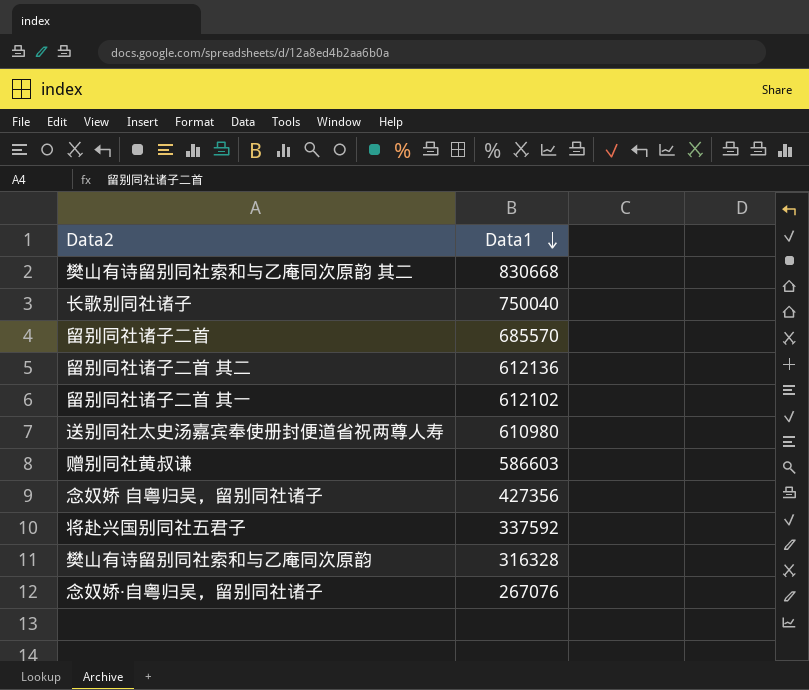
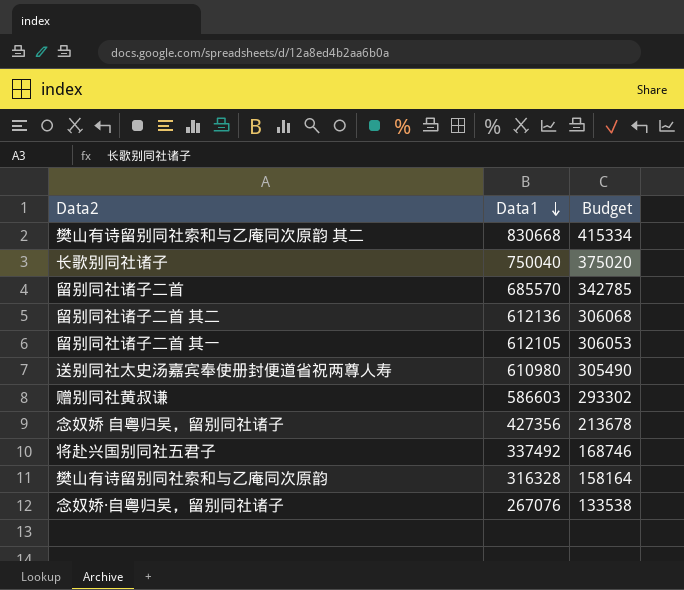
column Budget | formula: none -> [Data1] * 0.5
留别同社诸子二首 其一 | Data1: 612102 -> 612105
将赴兴国别同社五君子 | Data1: 337592 -> 337492

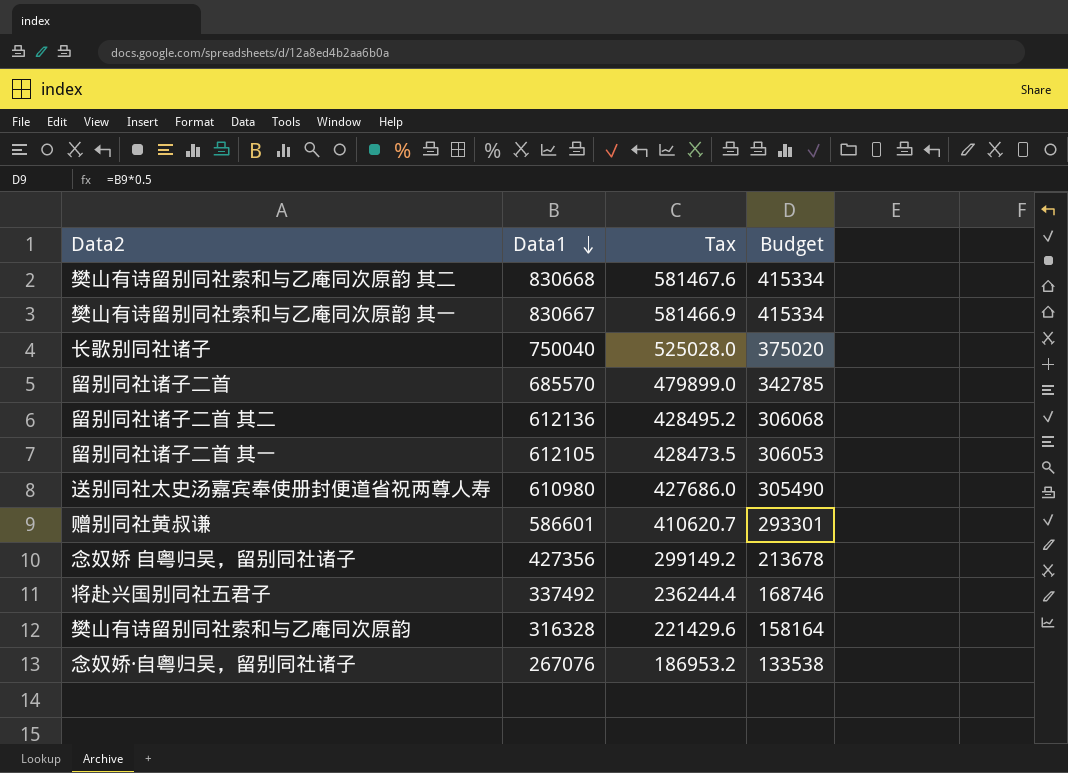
column Tax | formula: none -> [Data1] * 0.7
row 樊山有诗留别同社索和与乙庵同次原韵 其一: none -> 830667 | 581466.9 | 415334
赠别同社黄叔谦 | Data1: 586603 -> 586601
赠别同社黄叔谦 | Budget: 293302 -> 293301

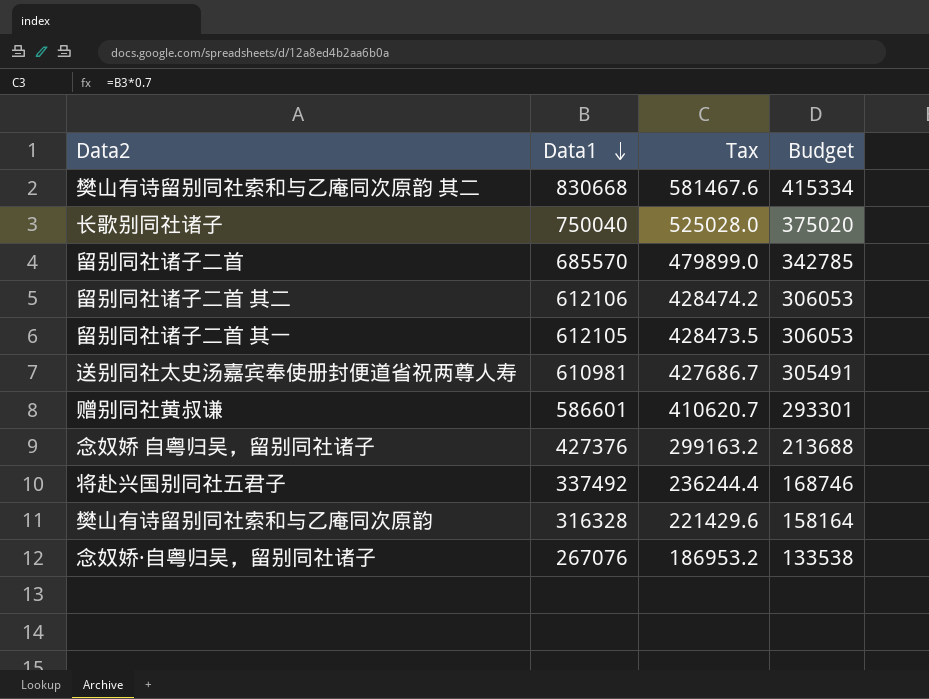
row 樊山有诗留别同社索和与乙庵同次原韵 其一: 830667 | 581466.9 | 415334 -> none
留别同社诸子二首 其二 | Data1: 612136 -> 612106
留别同社诸子二首 其二 | Tax: 428495.2 -> 428474.2
留别同社诸子二首 其二 | Budget: 306068 -> 306053
送别同社太史汤嘉宾奉使册封便道省祝两尊人寿 | Data1: 610980 -> 610981
送别同社太史汤嘉宾奉使册封便道省祝两尊人寿 | Tax: 427686.0 -> 427686.7
送别同社太史汤嘉宾奉使册封便道省祝两尊人寿 | Budget: 305490 -> 305491
念奴娇 自粤归吴，留别同社诸子 | Data1: 427356 -> 427376
念奴娇 自粤归吴，留别同社诸子 | Tax: 299149.2 -> 299163.2
念奴娇 自粤归吴，留别同社诸子 | Budget: 213678 -> 213688

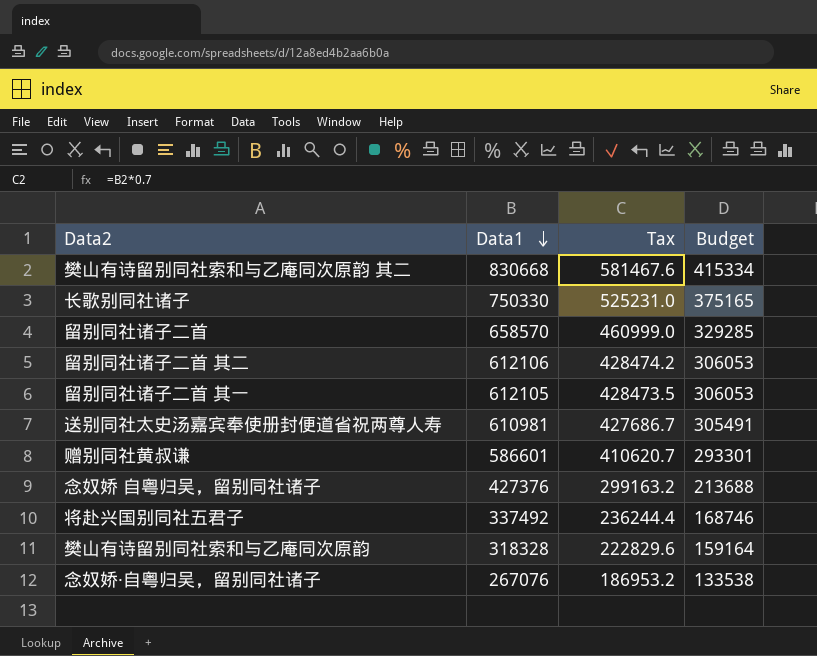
长歌别同社诸子 | Data1: 750040 -> 750330
长歌别同社诸子 | Tax: 525028.0 -> 525231.0
长歌别同社诸子 | Budget: 375020 -> 375165
留别同社诸子二首 | Data1: 685570 -> 658570
留别同社诸子二首 | Tax: 479899.0 -> 460999.0
留别同社诸子二首 | Budget: 342785 -> 329285
樊山有诗留别同社索和与乙庵同次原韵 | Data1: 316328 -> 318328
樊山有诗留别同社索和与乙庵同次原韵 | Tax: 221429.6 -> 222829.6
樊山有诗留别同社索和与乙庵同次原韵 | Budget: 158164 -> 159164

